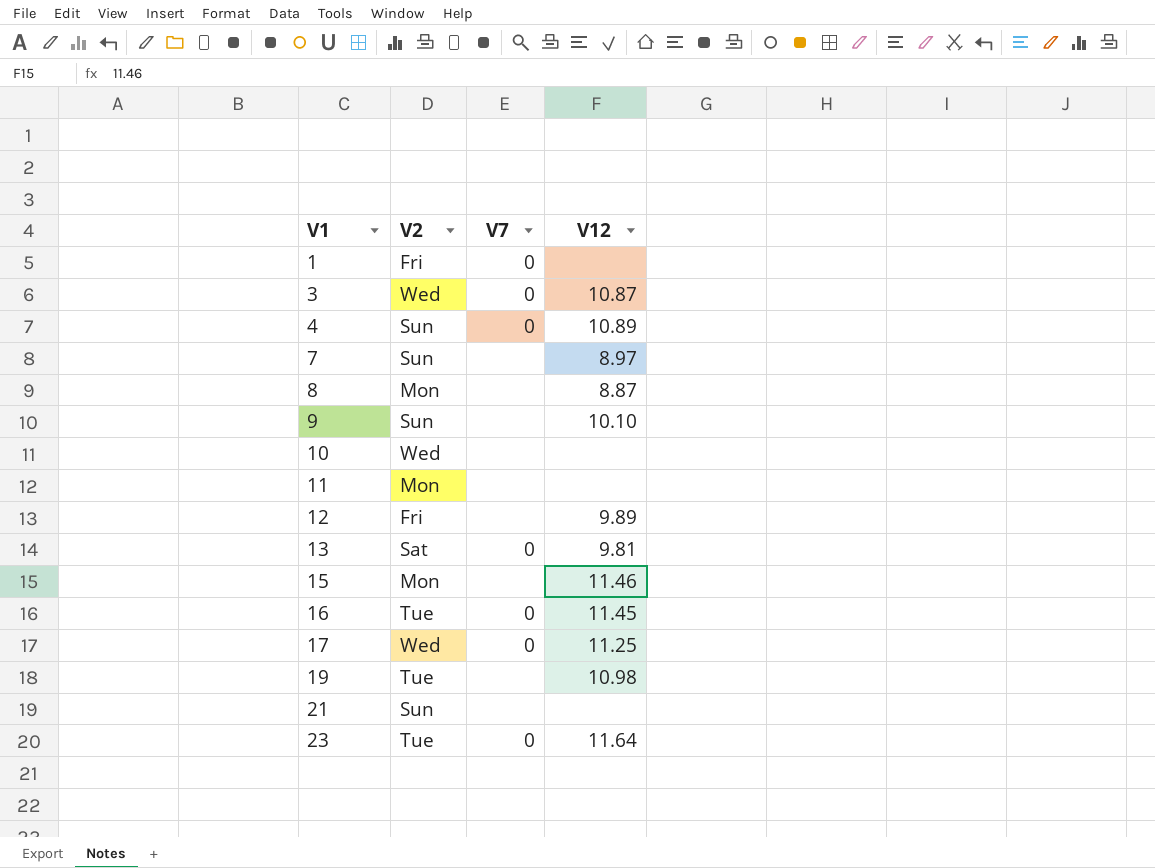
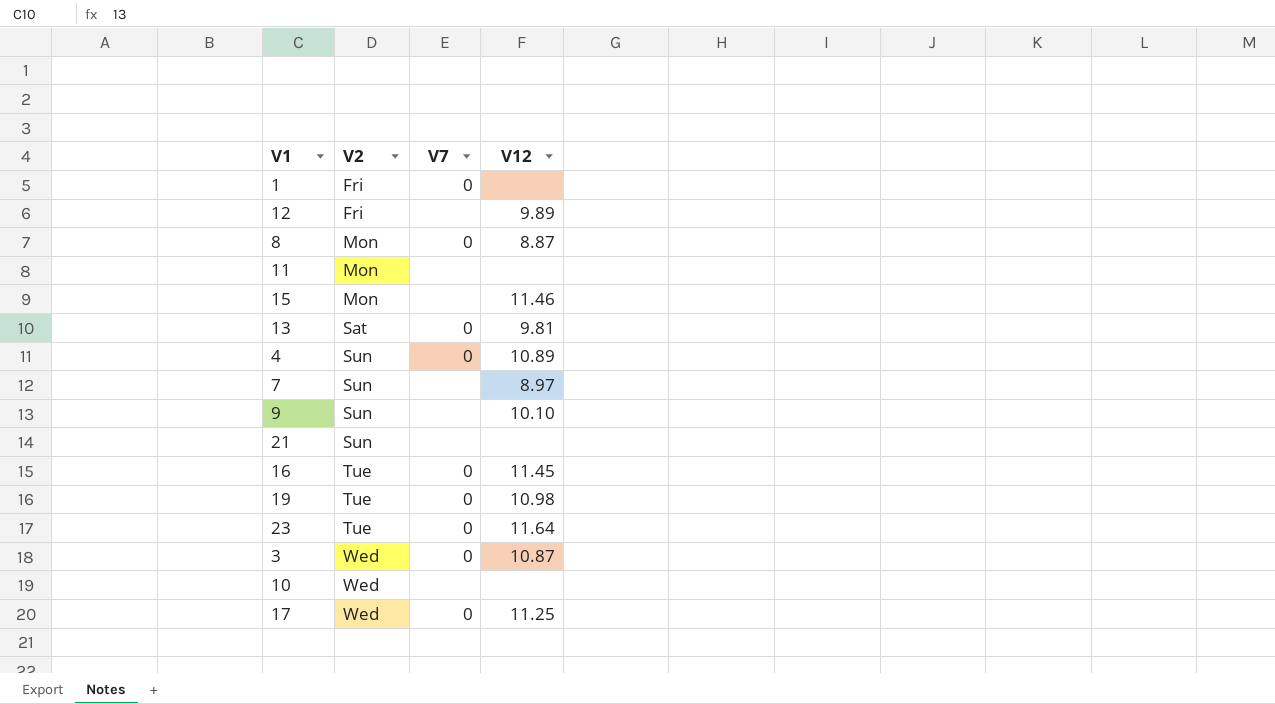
row order: V1 ascending -> V2 ascending
8 | V7: none -> 0
19 | V7: none -> 0

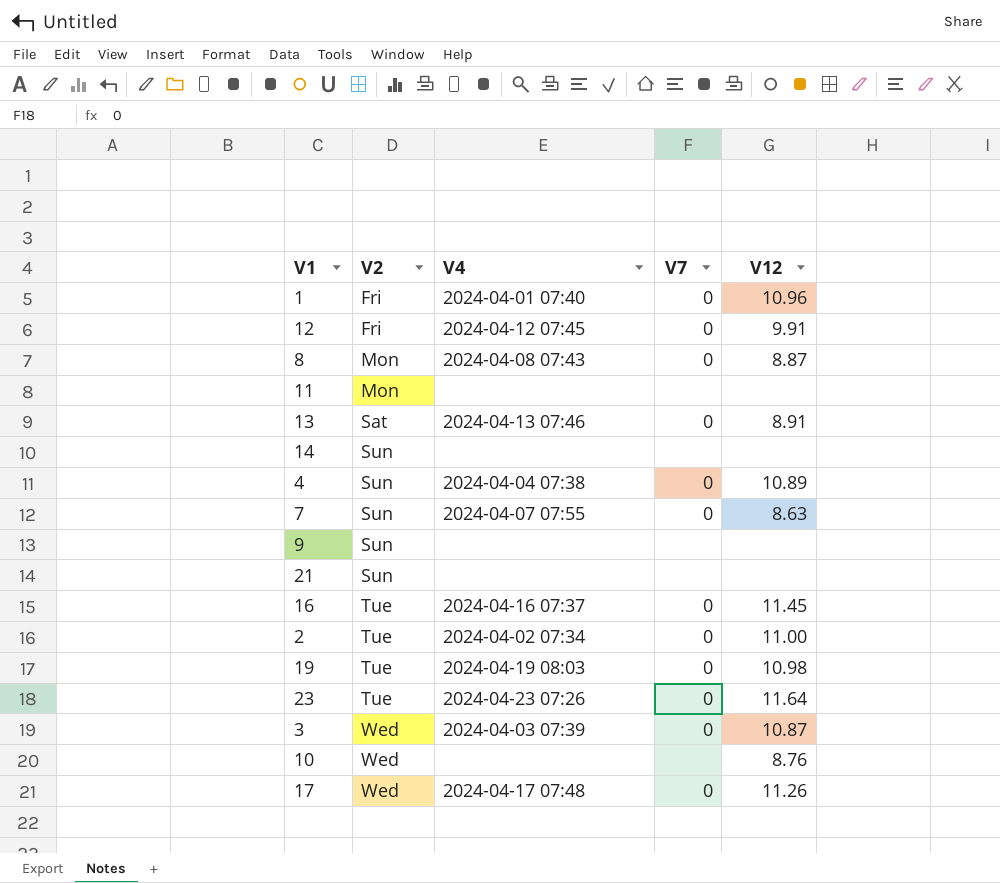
column V4 | position: none -> 3
row 15: Mon | none | 11.46 -> none
1 | V12: none -> 10.96
12 | V7: none -> 0
12 | V12: 9.89 -> 9.91
13 | V12: 9.81 -> 8.91
row 14: none -> Sun | none | none | none
7 | V7: none -> 0
7 | V12: 8.97 -> 8.63
9 | V12: 10.10 -> none
row 2: none -> Tue | 2024-04-02 07:34 | 0 | 11.00
10 | V12: none -> 8.76
17 | V12: 11.25 -> 11.26

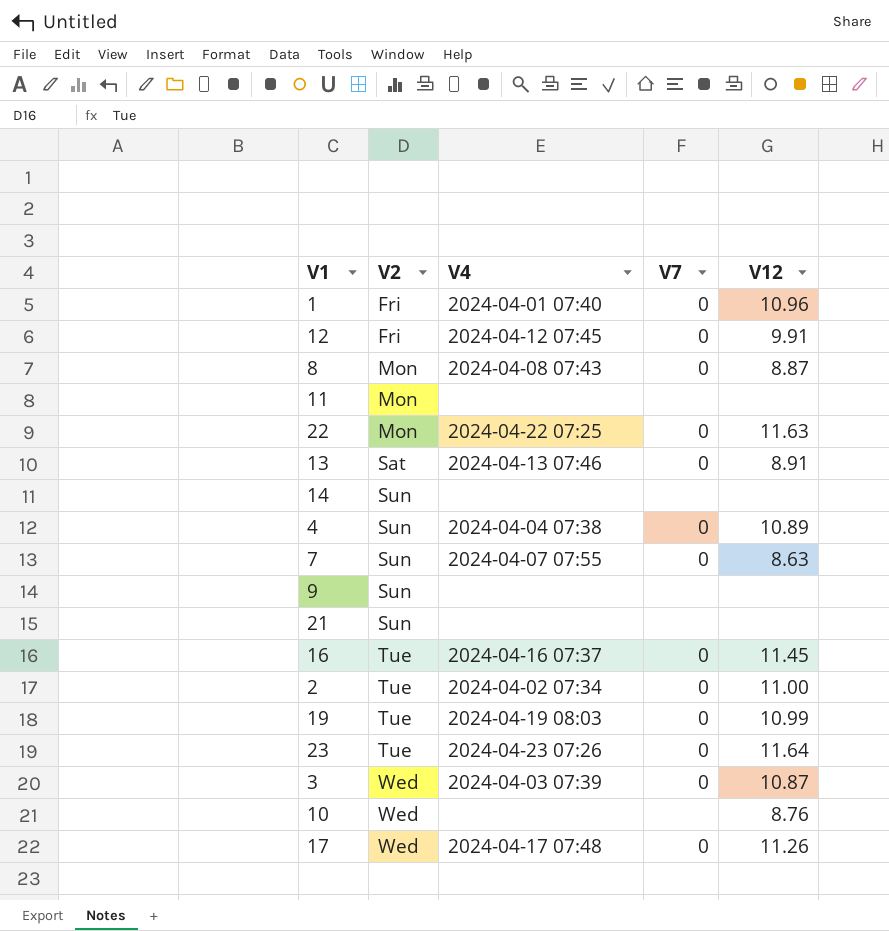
row 22: none -> Mon | 2024-04-22 07:25 | 0 | 11.63
19 | V12: 10.98 -> 10.99

